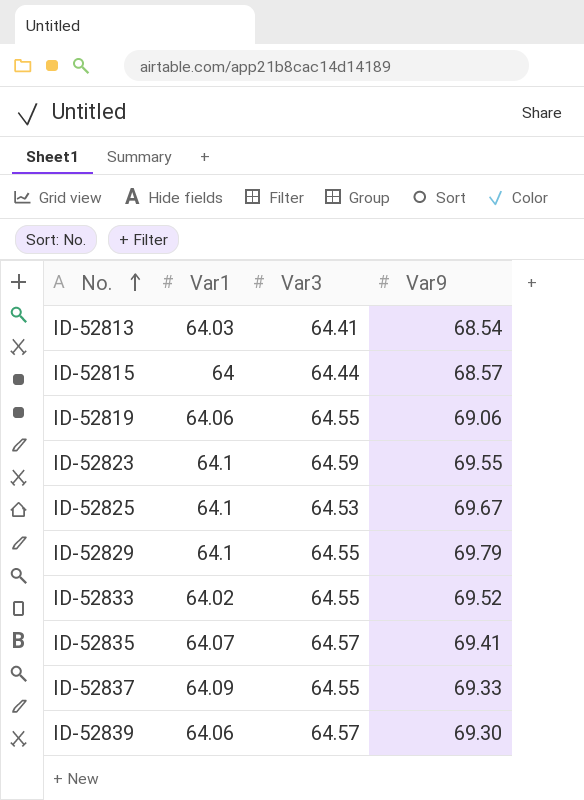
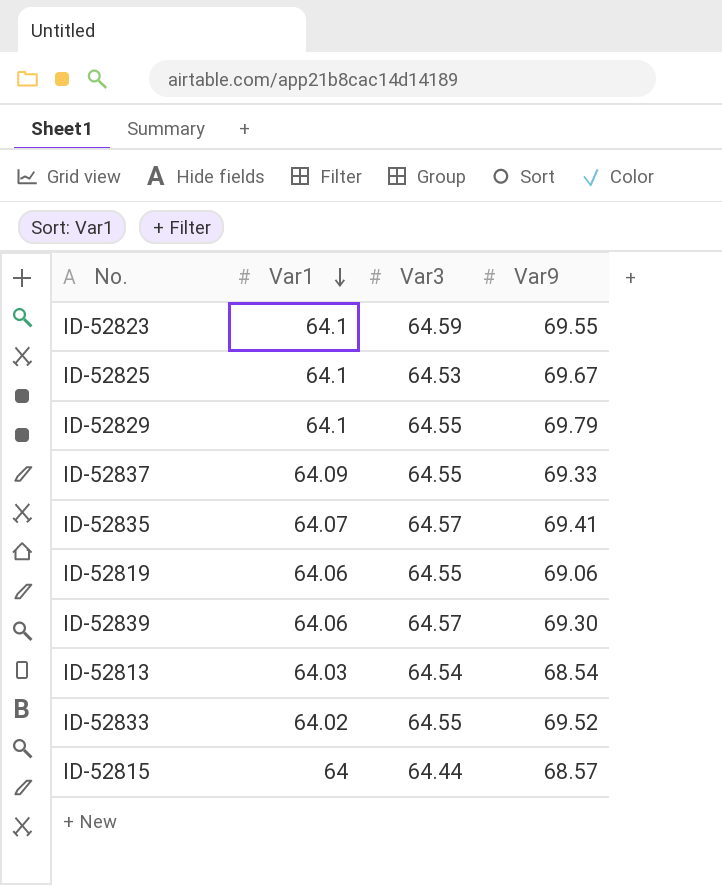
row order: No. ascending -> Var1 descending
ID-52813 | Var3: 64.41 -> 64.54

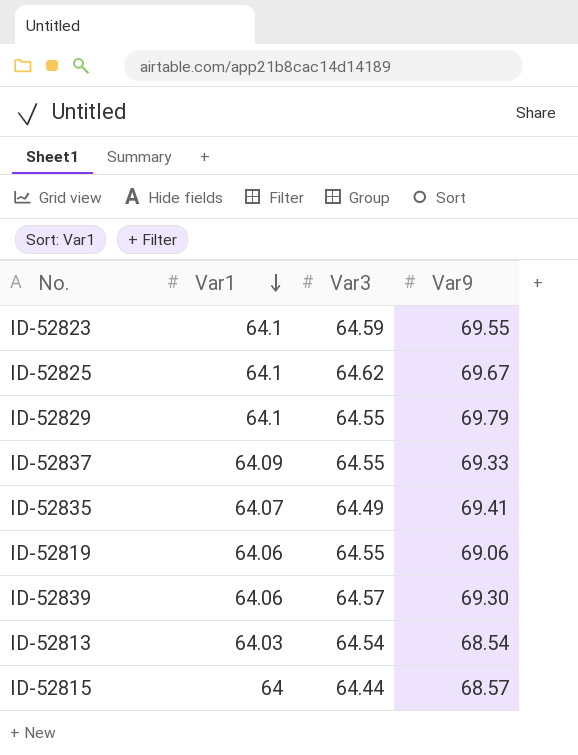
row ID-52833: 64.02 | 64.55 | 69.52 -> none
ID-52825 | Var3: 64.53 -> 64.62
ID-52835 | Var3: 64.57 -> 64.49

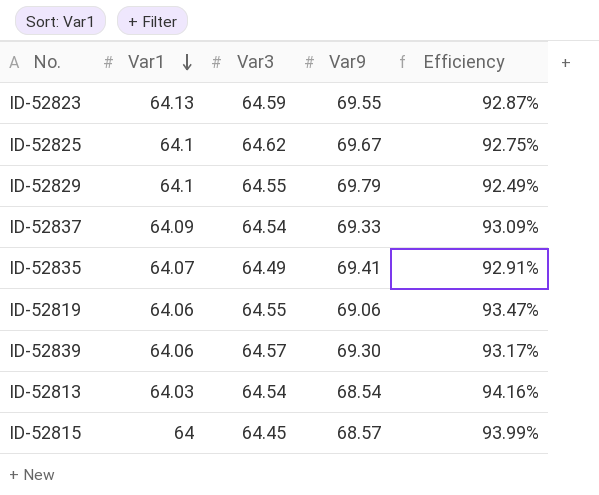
column Efficiency | formula: none -> [Var3] / [Var9]
ID-52823 | Var1: 64.1 -> 64.13
ID-52837 | Var3: 64.55 -> 64.54
ID-52815 | Var3: 64.44 -> 64.45

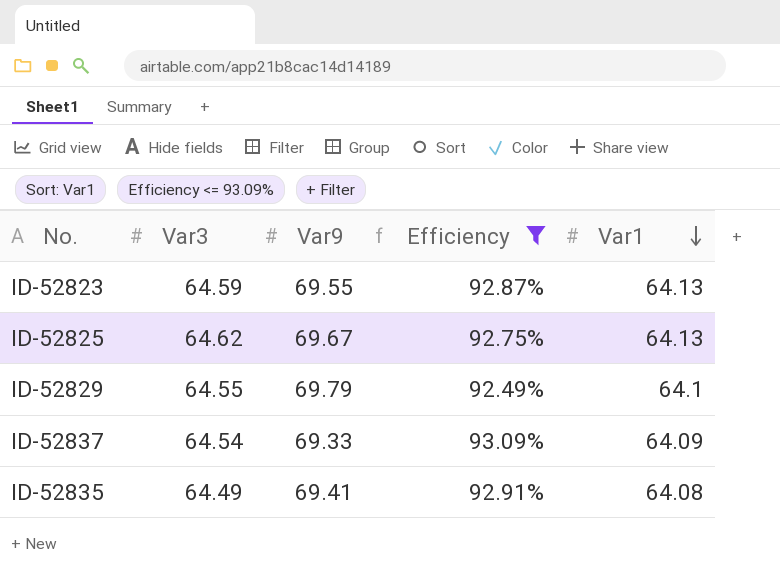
filter: none -> Efficiency <= 93.09%
column Var1 | position: 2 -> 5
ID-52825 | Var1: 64.1 -> 64.13
ID-52835 | Var1: 64.07 -> 64.08

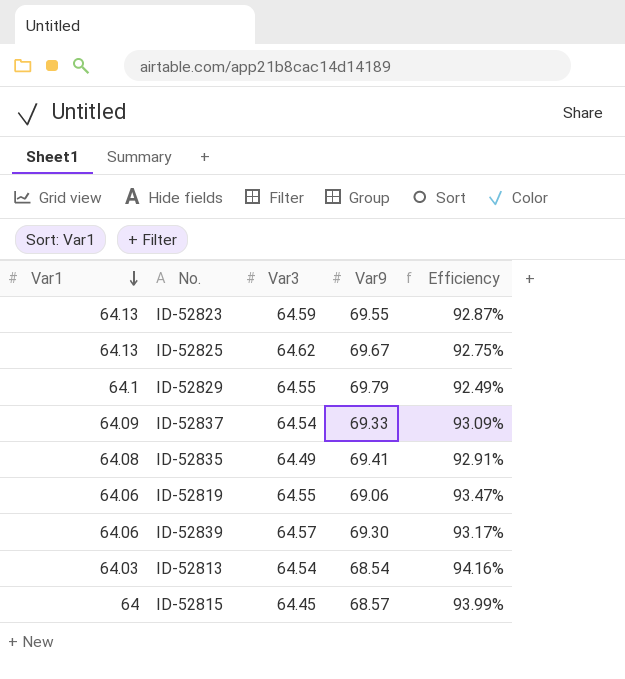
filter: Efficiency <= 93.09% -> none
column Var1 | position: 5 -> 1

